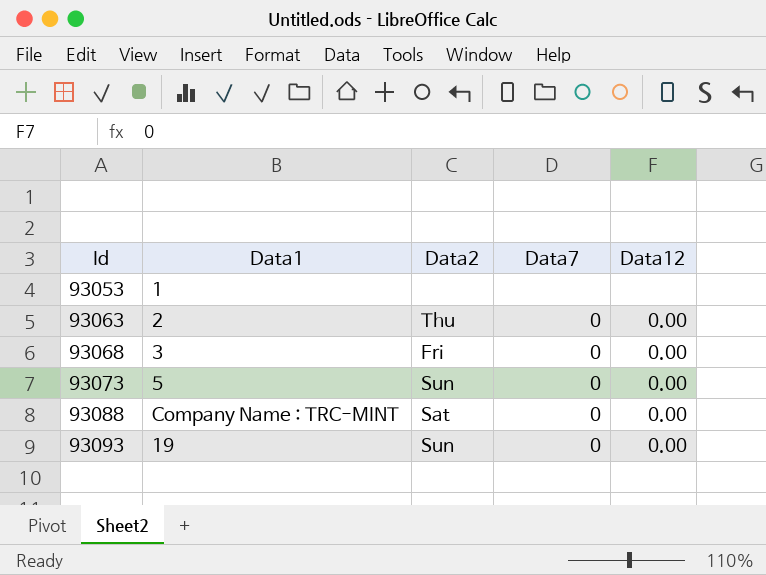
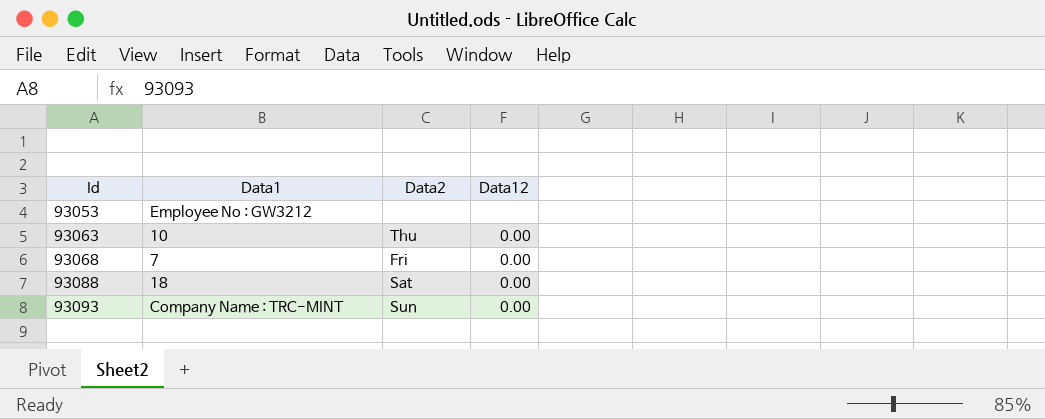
column Data7 | position: 4 -> none
row 93073: 5 | Sun | 0 | 0.00 -> none
93053 | Data1: 1 -> Employee No : GW3212
93063 | Data1: 2 -> 10
93068 | Data1: 3 -> 7
93088 | Data1: Company Name : TRC-MINT -> 18
93093 | Data1: 19 -> Company Name : TRC-MINT

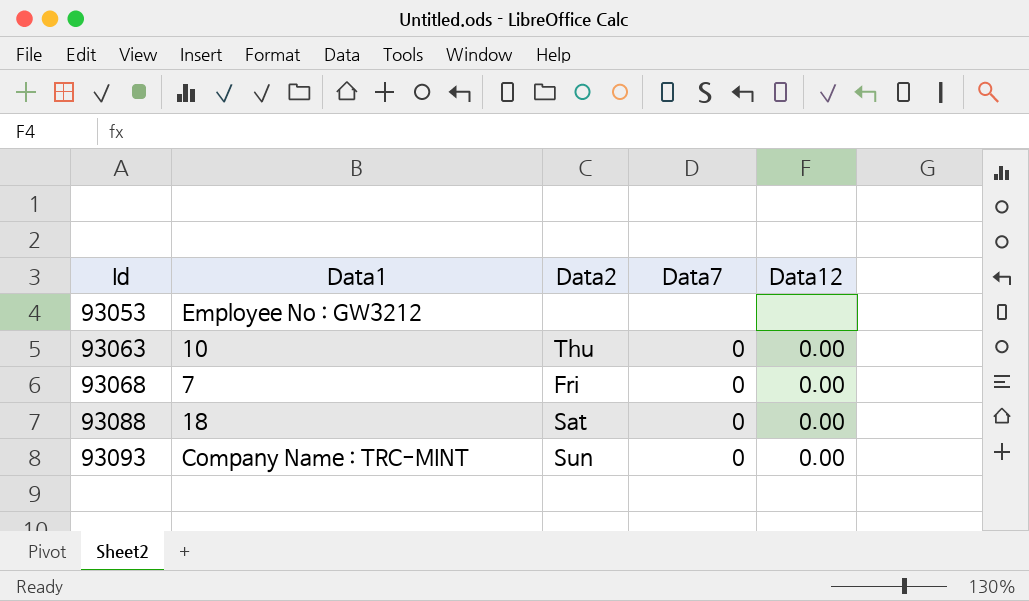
column Data7 | position: none -> 4

